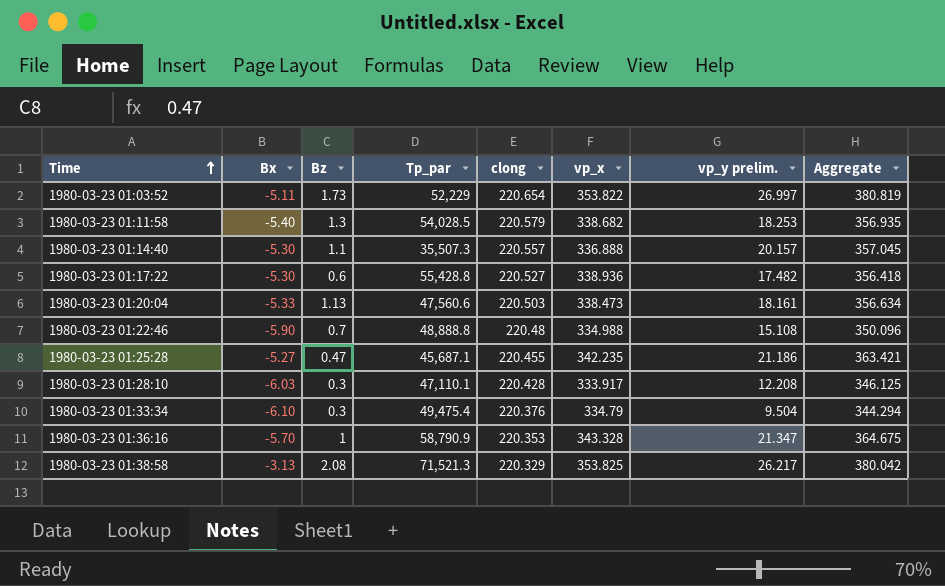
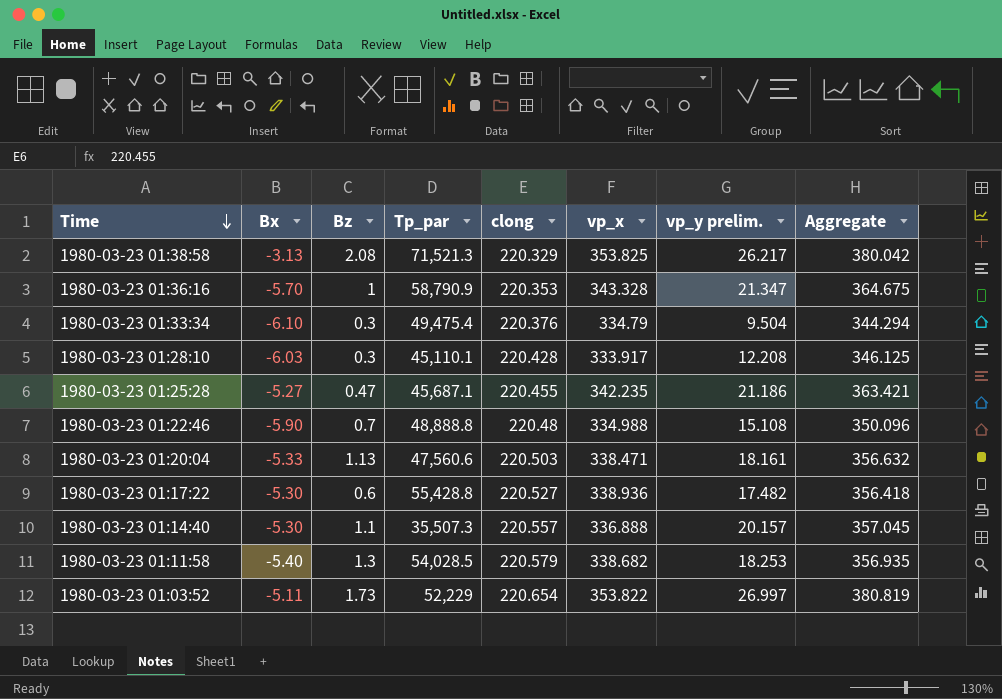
row order: Time ascending -> Time descending
1980-03-23 01:28:10 | Tp_par: 47,110.1 -> 45,110.1
1980-03-23 01:20:04 | vp_x: 338.473 -> 338.471
1980-03-23 01:20:04 | Aggregate: 356.634 -> 356.632

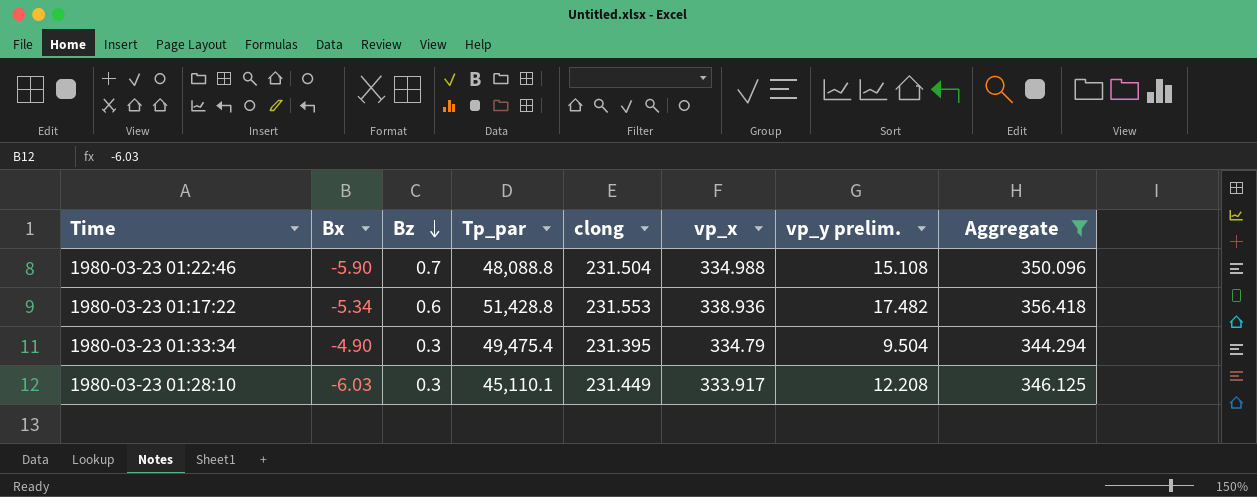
filter: none -> Aggregate <= 356.418
row order: Time descending -> Bz descending
1980-03-23 01:22:46 | Tp_par: 48,888.8 -> 48,088.8
1980-03-23 01:22:46 | clong: 220.48 -> 231.504
1980-03-23 01:17:22 | Bx: -5.30 -> -5.34
1980-03-23 01:17:22 | Tp_par: 55,428.8 -> 51,428.8
1980-03-23 01:17:22 | clong: 220.527 -> 231.553
1980-03-23 01:33:34 | Bx: -6.10 -> -4.90
1980-03-23 01:33:34 | clong: 220.376 -> 231.395
1980-03-23 01:28:10 | clong: 220.428 -> 231.449

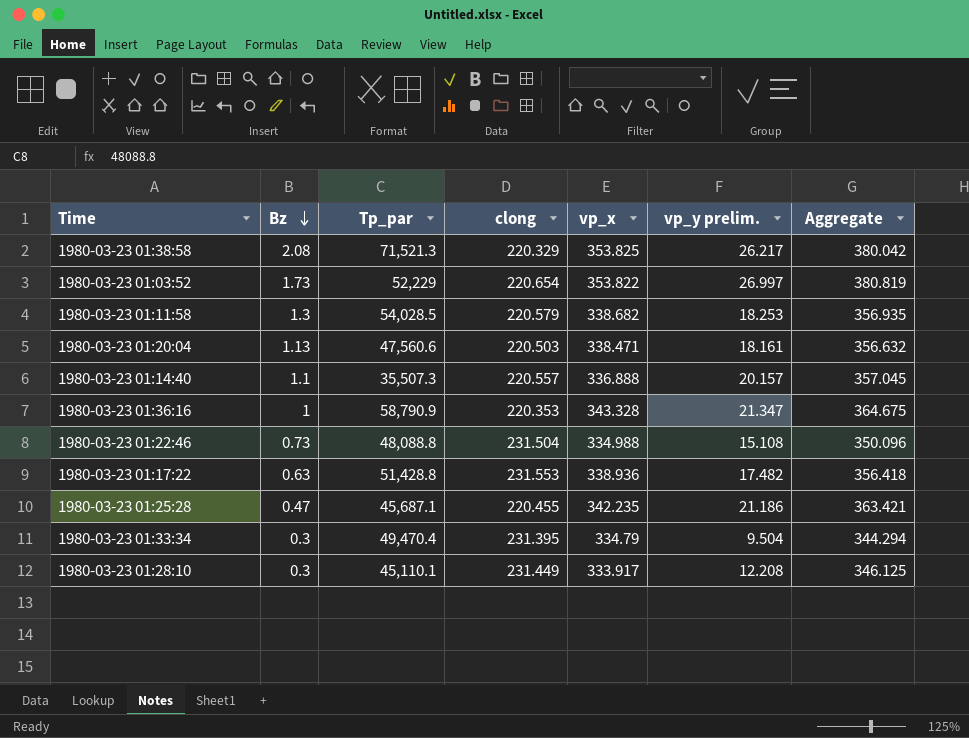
filter: Aggregate <= 356.418 -> none
column Bx | position: 2 -> none
1980-03-23 01:22:46 | Bz: 0.7 -> 0.73
1980-03-23 01:17:22 | Bz: 0.6 -> 0.63
1980-03-23 01:33:34 | Tp_par: 49,475.4 -> 49,470.4

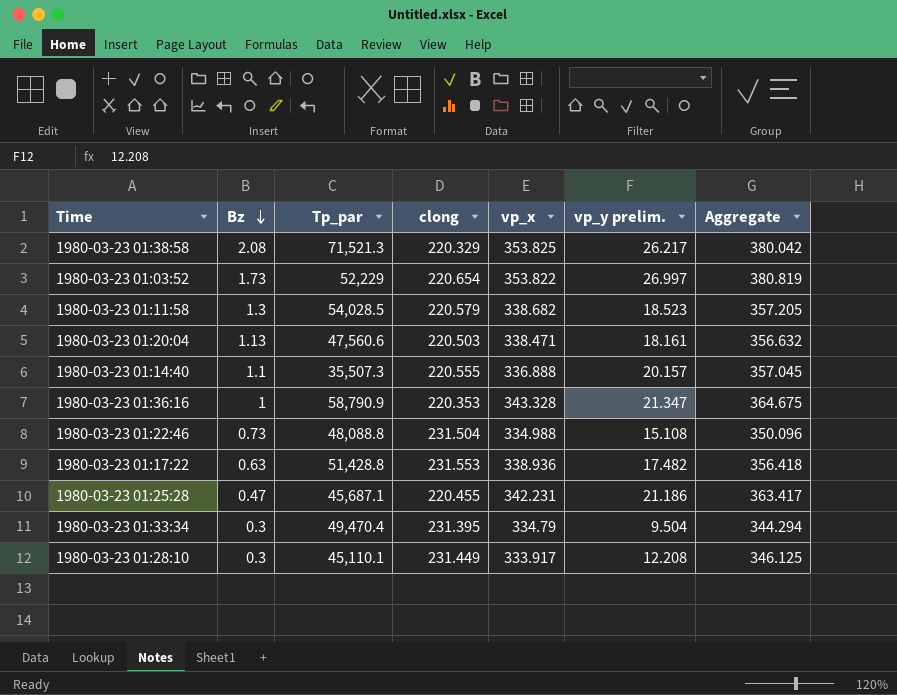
1980-03-23 01:11:58 | vp_y prelim.: 18.253 -> 18.523
1980-03-23 01:11:58 | Aggregate: 356.935 -> 357.205
1980-03-23 01:14:40 | clong: 220.557 -> 220.555
1980-03-23 01:25:28 | vp_x: 342.235 -> 342.231
1980-03-23 01:25:28 | Aggregate: 363.421 -> 363.417

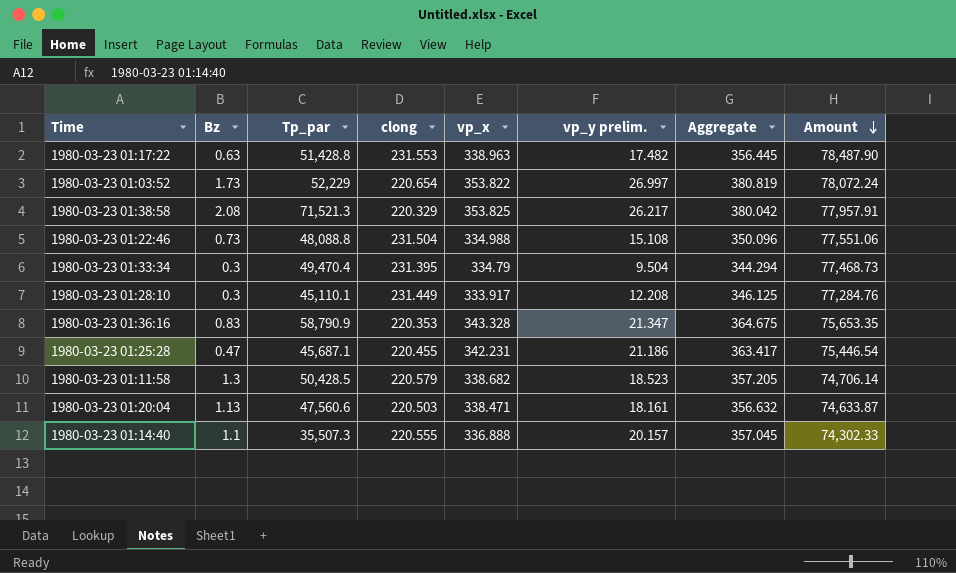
row order: Bz descending -> Amount descending
column Amount | formula: none -> [clong] * [vp_x]
1980-03-23 01:17:22 | vp_x: 338.936 -> 338.963
1980-03-23 01:17:22 | Aggregate: 356.418 -> 356.445
1980-03-23 01:36:16 | Bz: 1 -> 0.83
1980-03-23 01:11:58 | Tp_par: 54,028.5 -> 50,428.5

